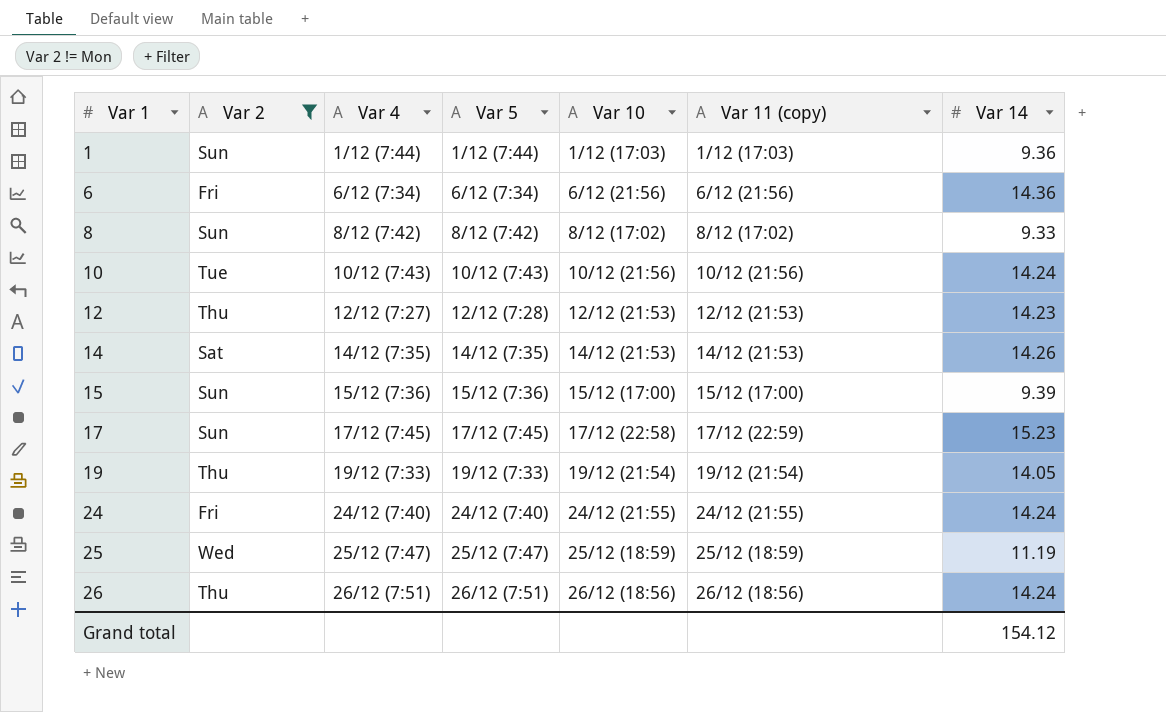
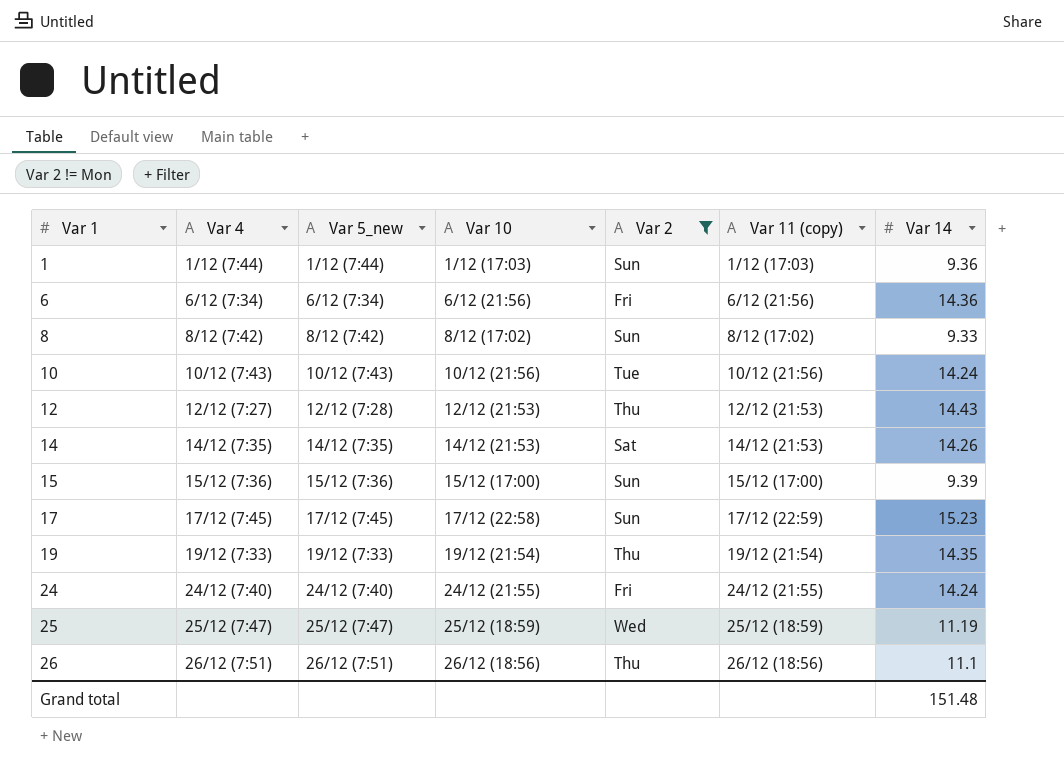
column name: Var 5 -> Var 5_new
column Var 2 | position: 2 -> 5
12 | Var 14: 14.23 -> 14.43
19 | Var 14: 14.05 -> 14.35
26 | Var 14: 14.24 -> 11.1
Grand total | Var 14: 154.12 -> 151.48

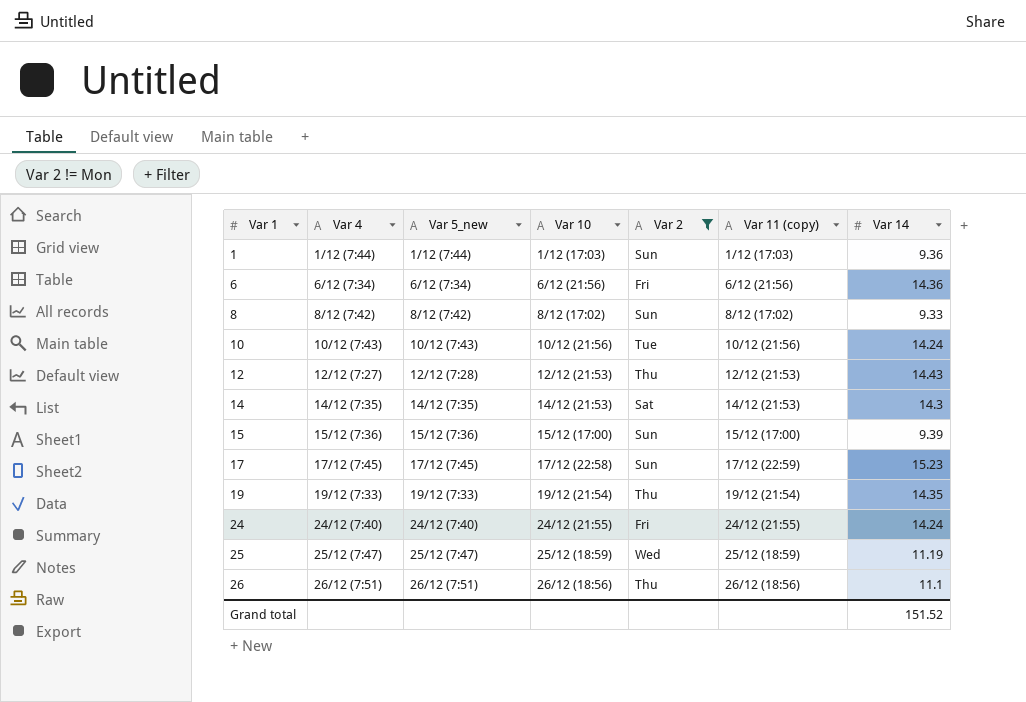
14 | Var 14: 14.26 -> 14.3
Grand total | Var 14: 151.48 -> 151.52

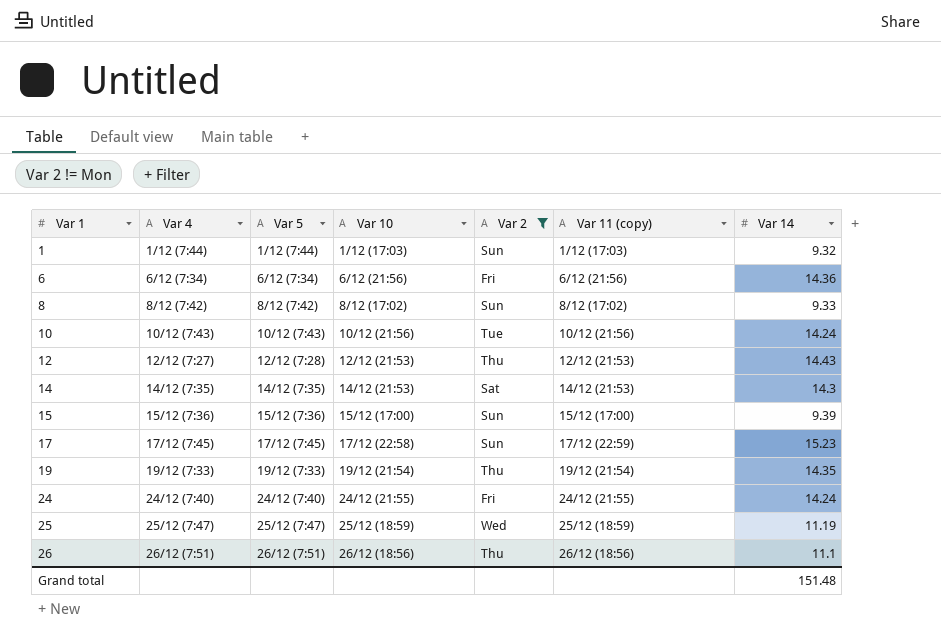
column name: Var 5_new -> Var 5
1 | Var 14: 9.36 -> 9.32
Grand total | Var 14: 151.52 -> 151.48

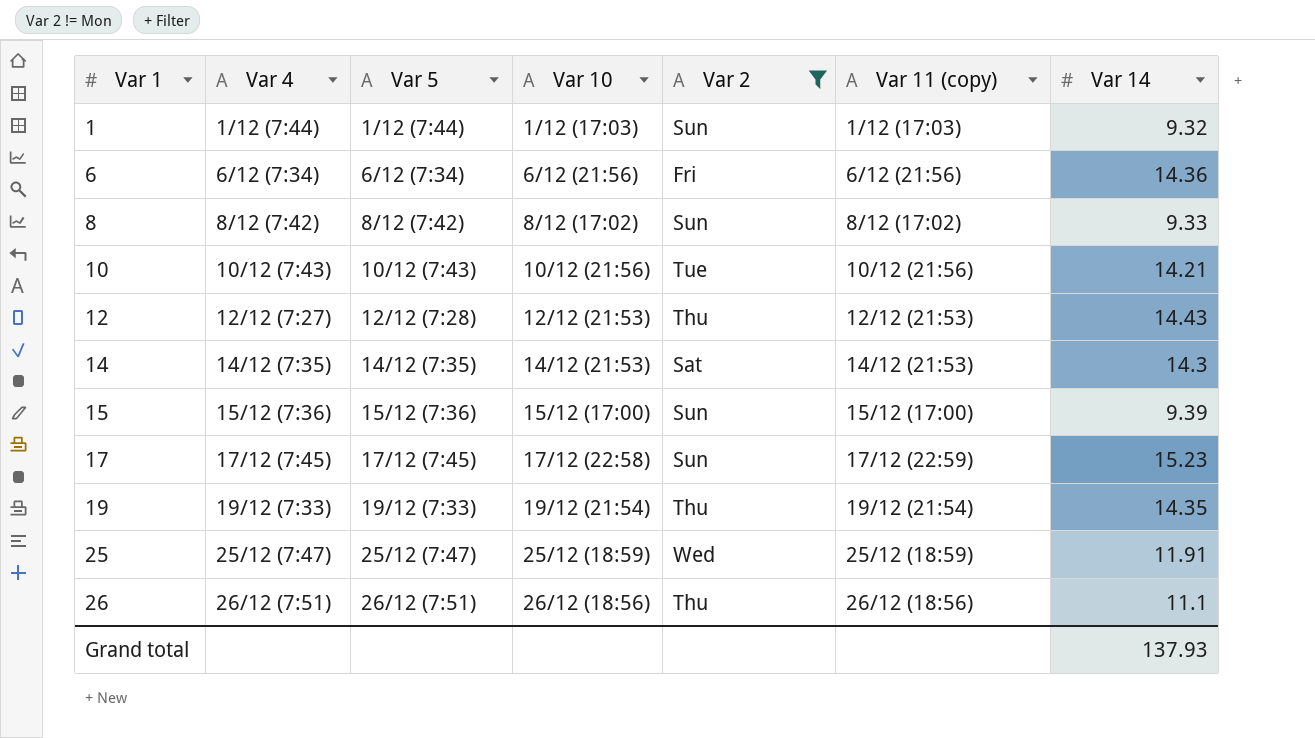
row 24: 24/12 (7:40) | 24/12 (7:40) | 24/12 (21:55) | Fri | 24/12 (21:55) | 14.24 -> none
10 | Var 14: 14.24 -> 14.21
25 | Var 14: 11.19 -> 11.91
Grand total | Var 14: 151.48 -> 137.93

